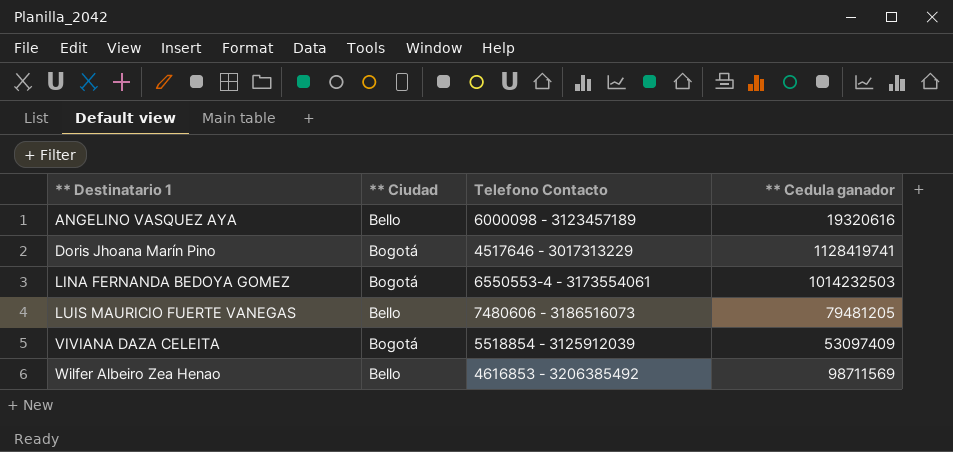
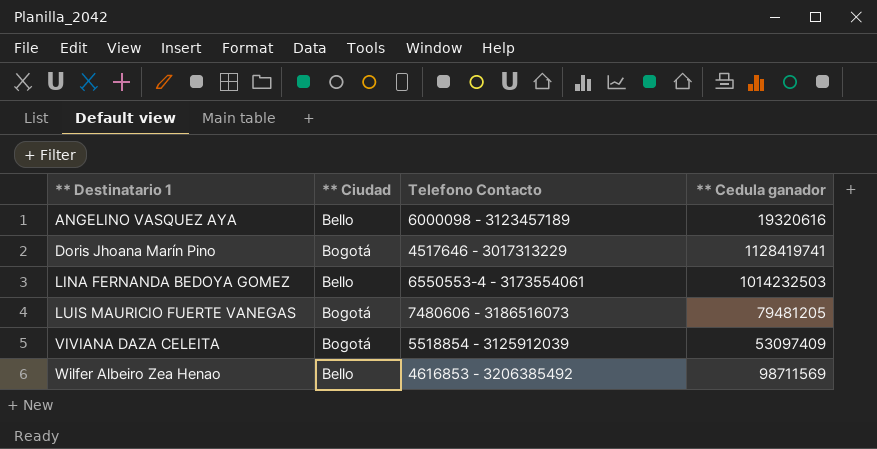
LINA FERNANDA BEDOYA GOMEZ | ** Ciudad: Bogotá -> Bello
LUIS MAURICIO FUERTE VANEGAS | ** Ciudad: Bello -> Bogotá

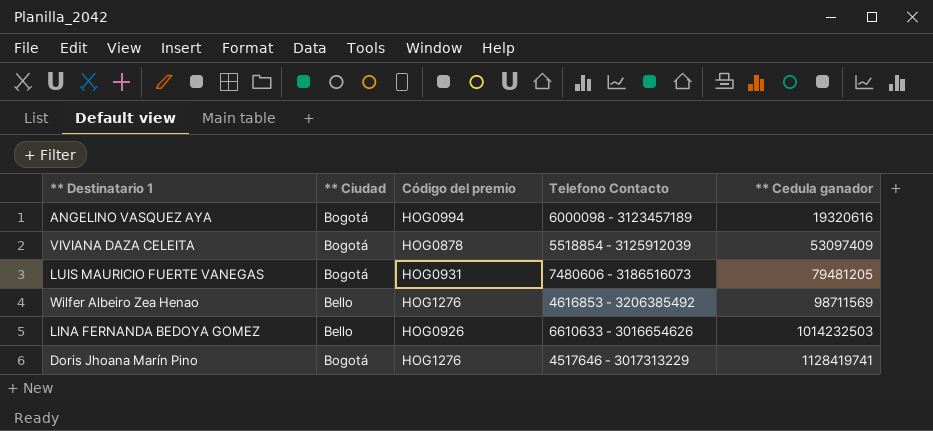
row order: ** Destinatario 1 ascending -> ** Cedula ganador ascending
column Código del premio | position: none -> 3
ANGELINO VASQUEZ AYA | ** Ciudad: Bello -> Bogotá
LINA FERNANDA BEDOYA GOMEZ | Telefono Contacto: 6550553-4 - 3173554061 -> 6610633 - 3016654626

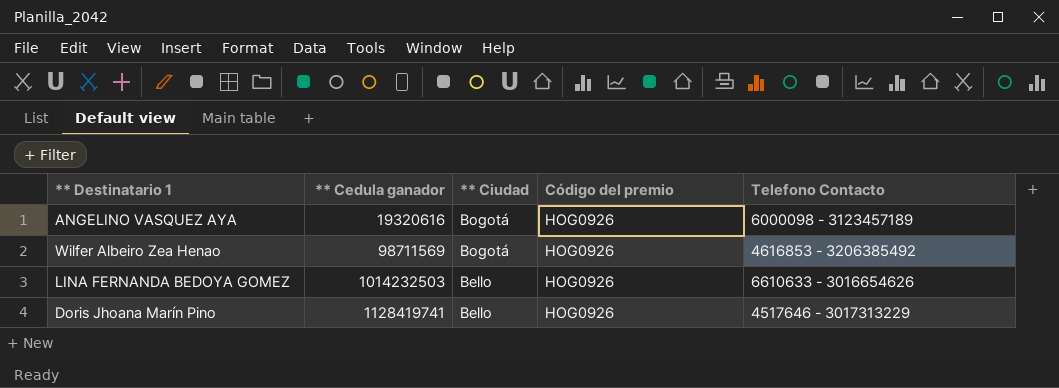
column ** Cedula ganador | position: 5 -> 2
row VIVIANA DAZA CELEITA: Bogotá | HOG0878 | 5518854 - 3125912039 | 53097409 -> none
row LUIS MAURICIO FUERTE VANEGAS: Bogotá | HOG0931 | 7480606 - 3186516073 | 79481205 -> none
ANGELINO VASQUEZ AYA | Código del premio: HOG0994 -> HOG0926
Wilfer Albeiro Zea Henao | ** Ciudad: Bello -> Bogotá
Wilfer Albeiro Zea Henao | Código del premio: HOG1276 -> HOG0926
Doris Jhoana Marín Pino | ** Ciudad: Bogotá -> Bello
Doris Jhoana Marín Pino | Código del premio: HOG1276 -> HOG0926

